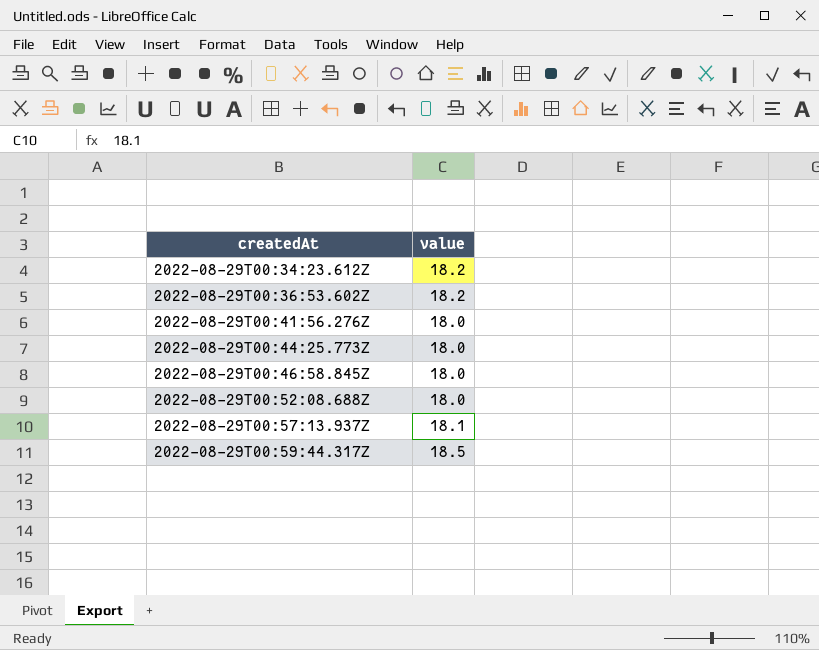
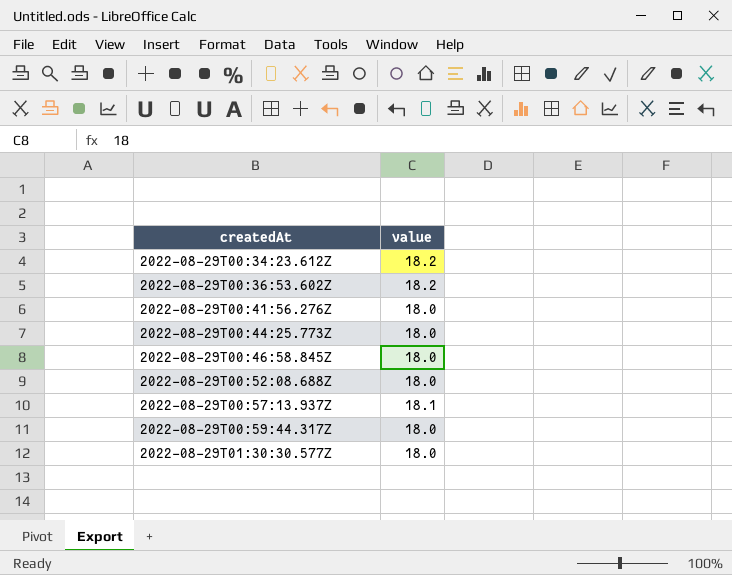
2022-08-29T00:59:44.317Z | value: 18.5 -> 18.0
row 2022-08-29T01:30:30.577Z: none -> 18.0

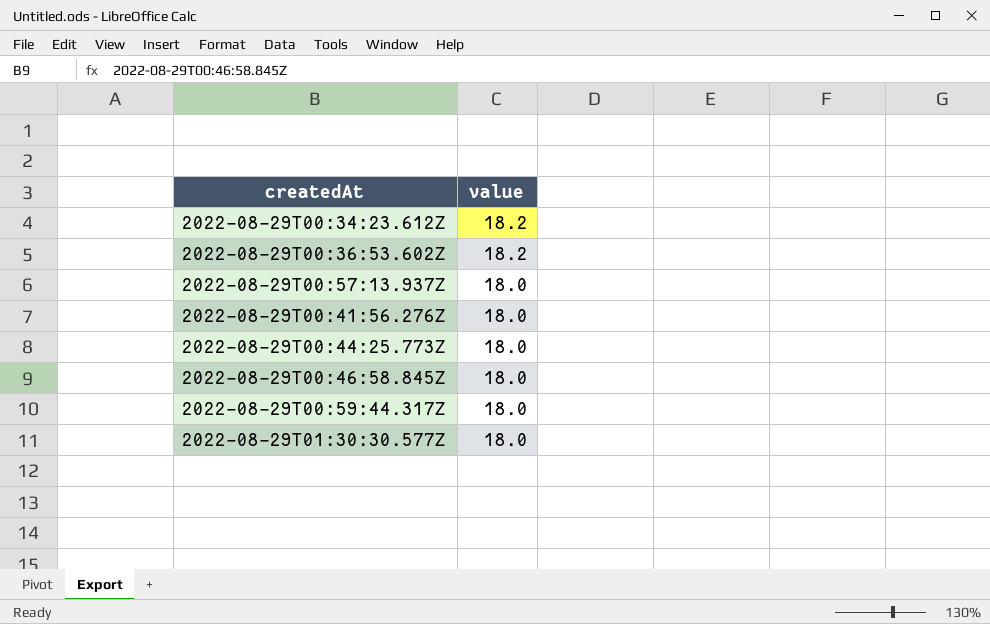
row order: createdAt ascending -> value descending
row 2022-08-29T00:52:08.688Z: 18.0 -> none
2022-08-29T00:57:13.937Z | value: 18.1 -> 18.0

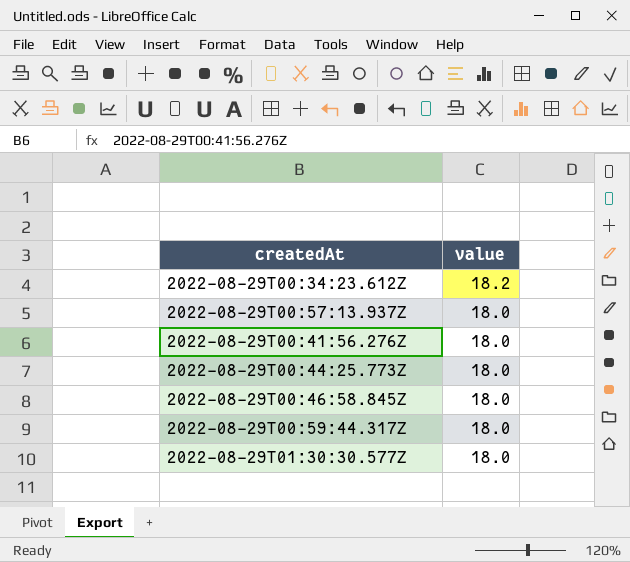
row 2022-08-29T00:36:53.602Z: 18.2 -> none

